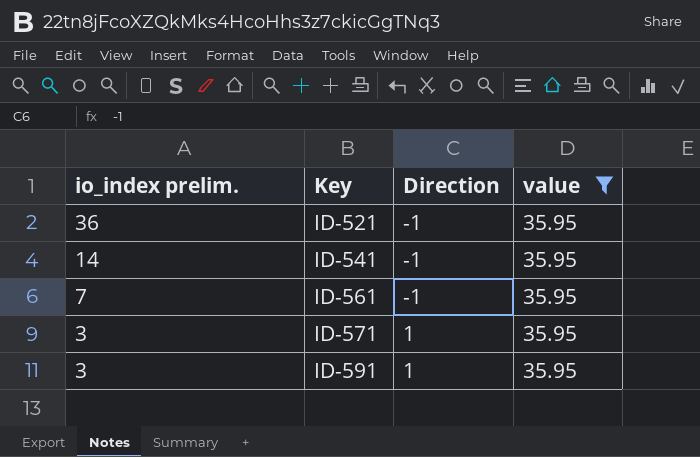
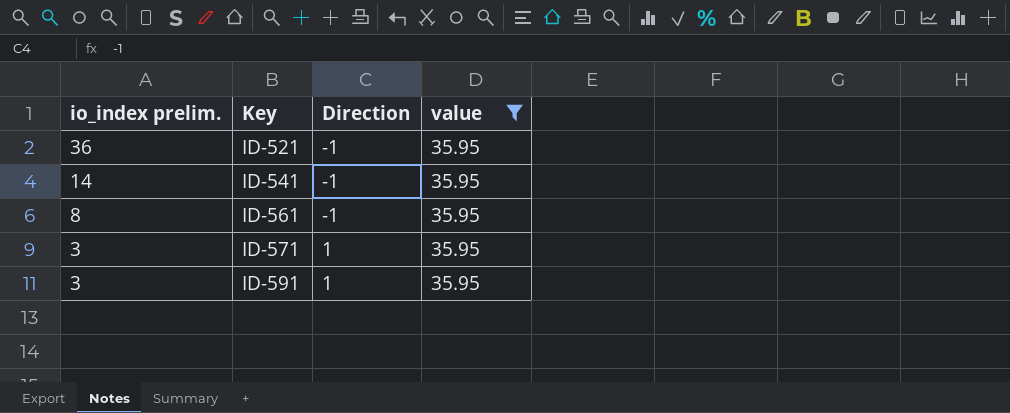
ID-561 | io_index prelim.: 7 -> 8

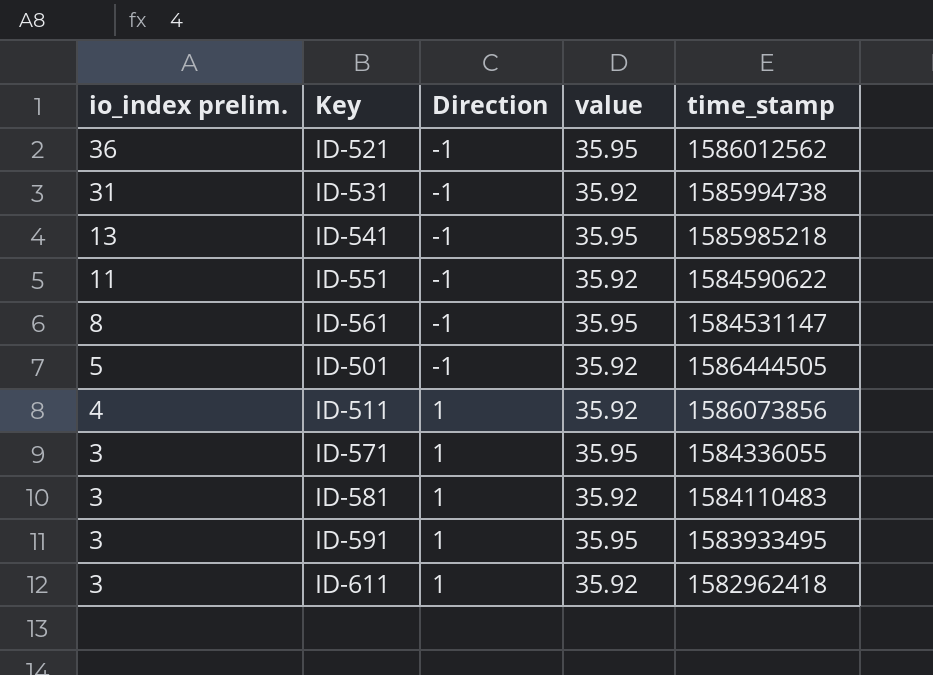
filter: value = 35.95 -> none
column time_stamp | position: none -> 5
ID-541 | io_index prelim.: 14 -> 13

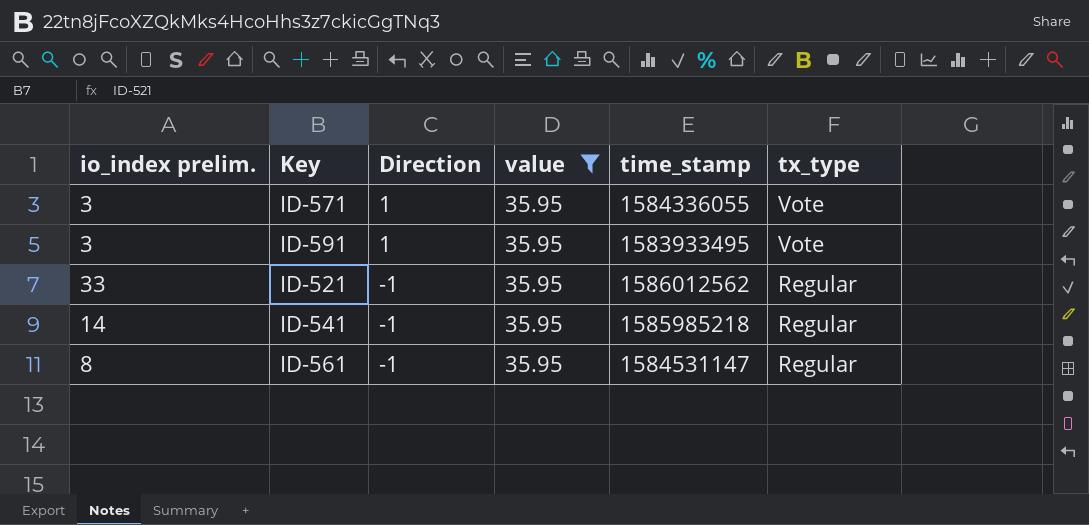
filter: none -> value = 35.95
row order: io_index prelim. descending -> Direction descending
column tx_type | position: none -> 6
ID-521 | io_index prelim.: 36 -> 33
ID-541 | io_index prelim.: 13 -> 14

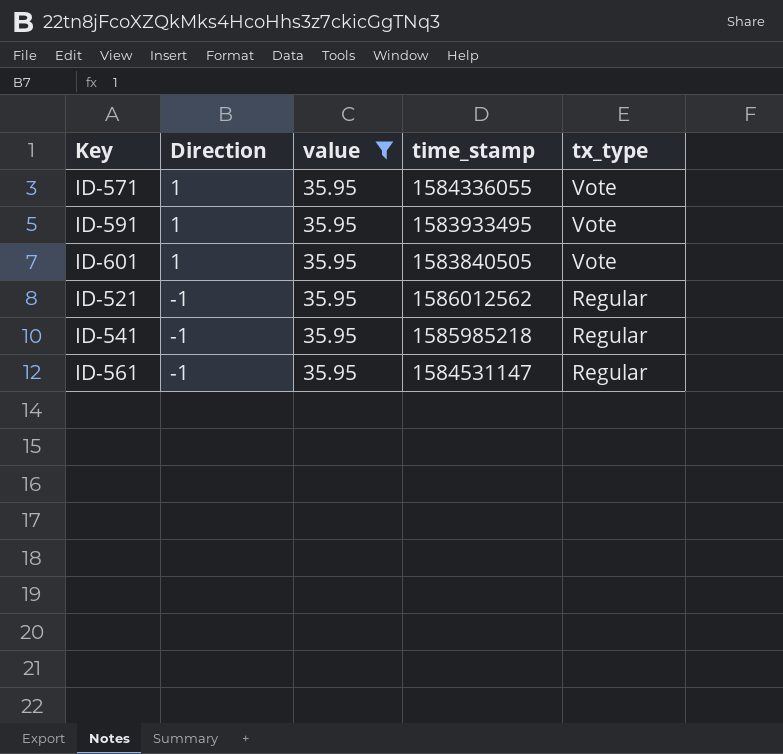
column io_index prelim. | position: 1 -> none
row ID-601: none -> 1 | 35.95 | 1583840505 | Vote

